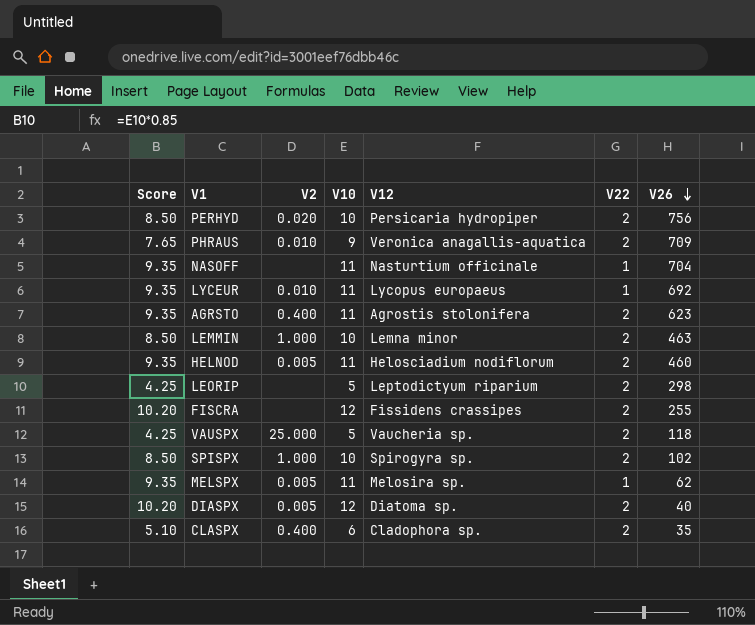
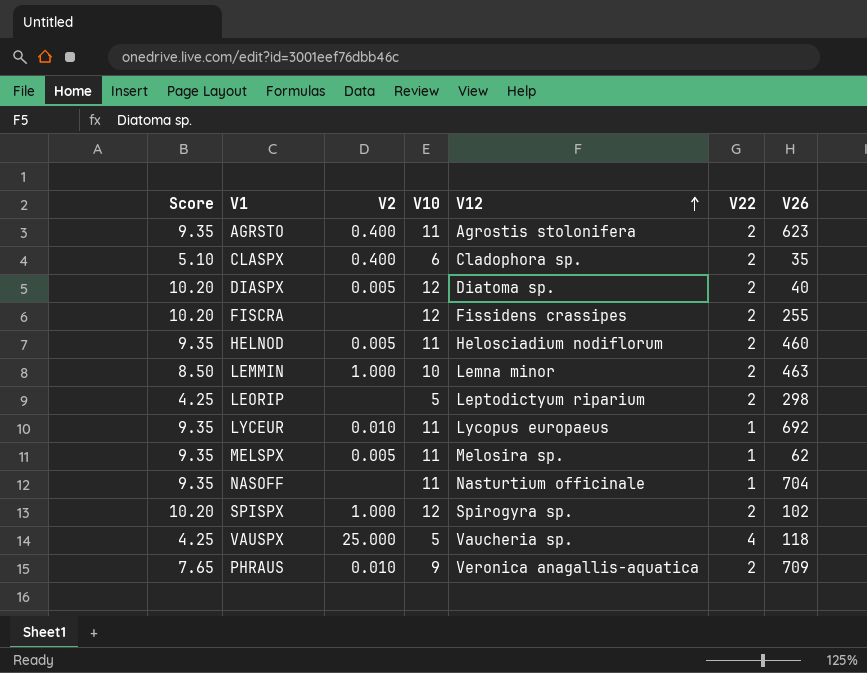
row order: V26 descending -> V12 ascending
row PERHYD: 8.50 | 0.020 | 10 | Persicaria hydropiper | 2 | 756 -> none
SPISPX | Score: 8.50 -> 10.20
SPISPX | V10: 10 -> 12
VAUSPX | V22: 2 -> 4

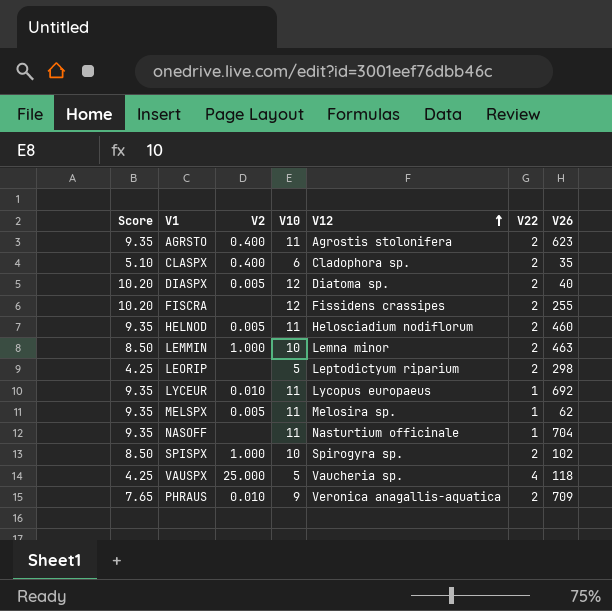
SPISPX | Score: 10.20 -> 8.50
SPISPX | V10: 12 -> 10

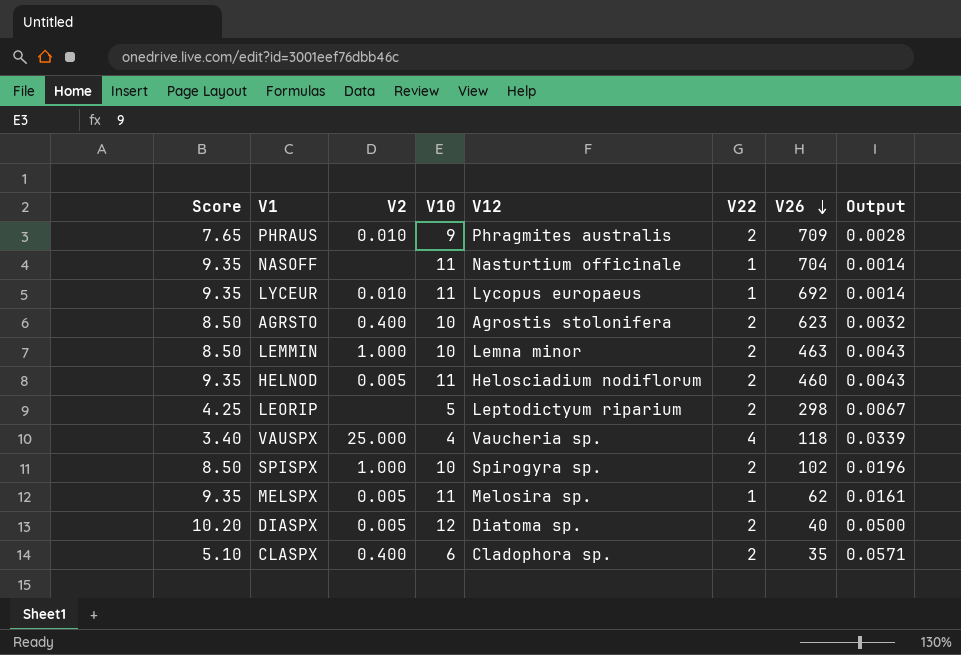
row order: V12 ascending -> V26 descending
column Output | formula: none -> [V22] / [V26]
row FISCRA: 10.20 | none | 12 | Fissidens crassipes | 2 | 255 -> none
PHRAUS | V12: Veronica anagallis-aquatica -> Phragmites australis
AGRSTO | Score: 9.35 -> 8.50
AGRSTO | V10: 11 -> 10
VAUSPX | Score: 4.25 -> 3.40
VAUSPX | V10: 5 -> 4

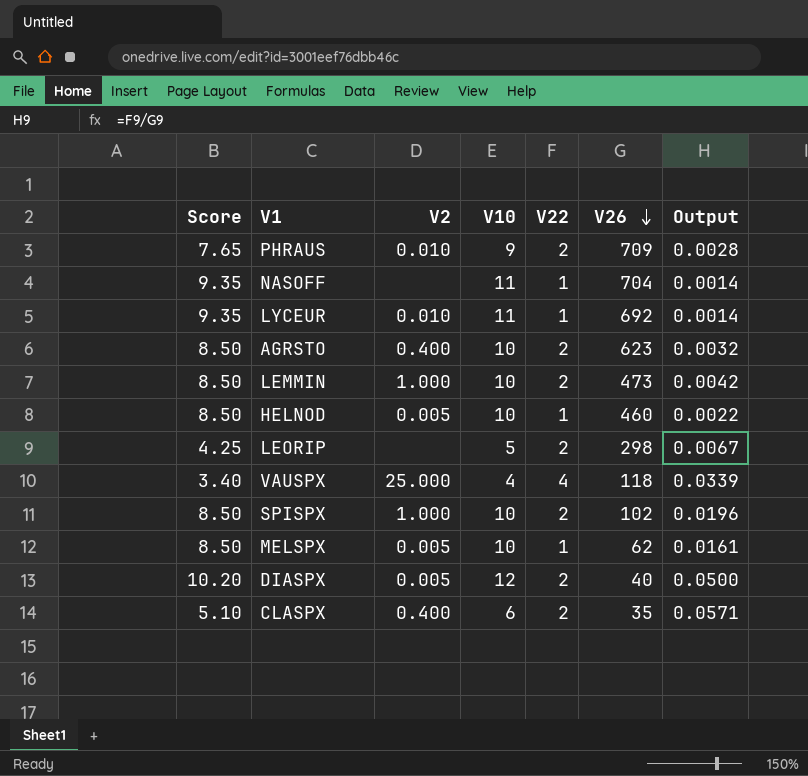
column V12 | position: 5 -> none
LEMMIN | V26: 463 -> 473
LEMMIN | Output: 0.0043 -> 0.0042
HELNOD | Score: 9.35 -> 8.50
HELNOD | V10: 11 -> 10
HELNOD | V22: 2 -> 1
HELNOD | Output: 0.0043 -> 0.0022
MELSPX | Score: 9.35 -> 8.50
MELSPX | V10: 11 -> 10

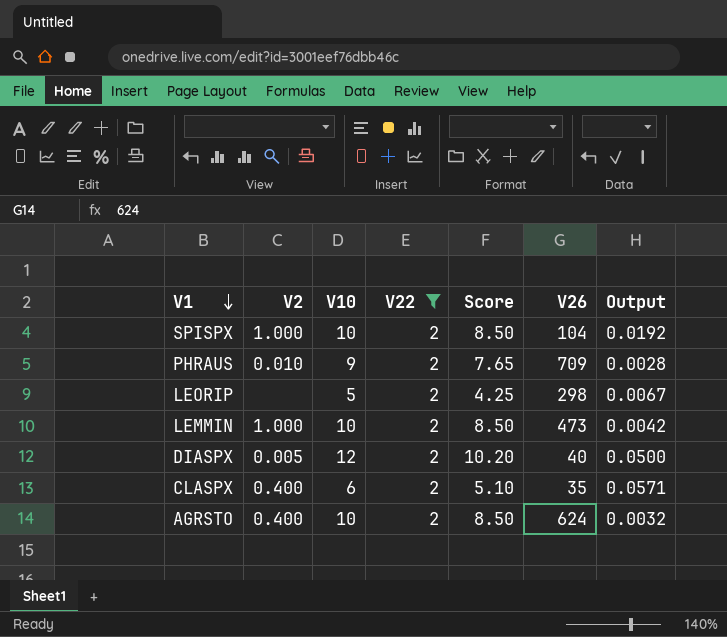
filter: none -> V22 = 2
row order: V26 descending -> V1 descending
column Score | position: 1 -> 5
SPISPX | V26: 102 -> 104
SPISPX | Output: 0.0196 -> 0.0192
AGRSTO | V26: 623 -> 624

